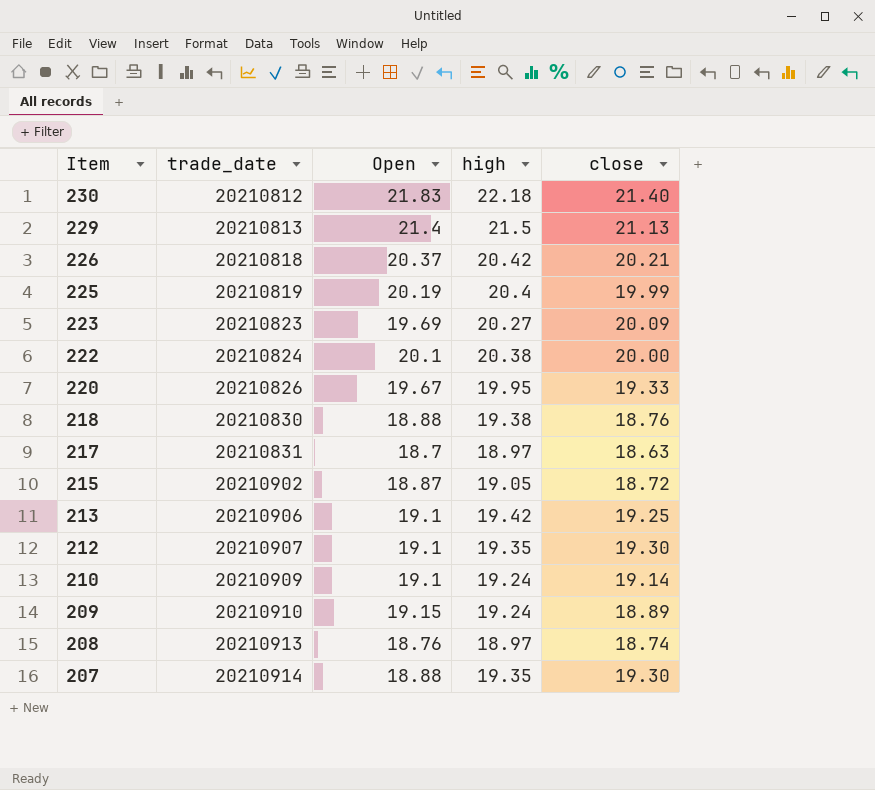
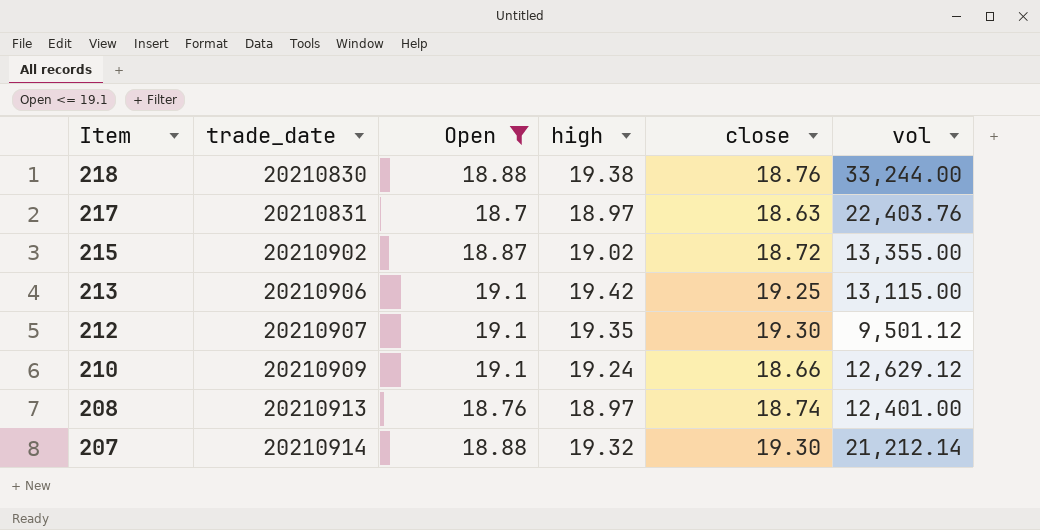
filter: none -> Open <= 19.1
column vol | position: none -> 6
215 | high: 19.05 -> 19.02
210 | close: 19.14 -> 18.66
207 | high: 19.35 -> 19.32

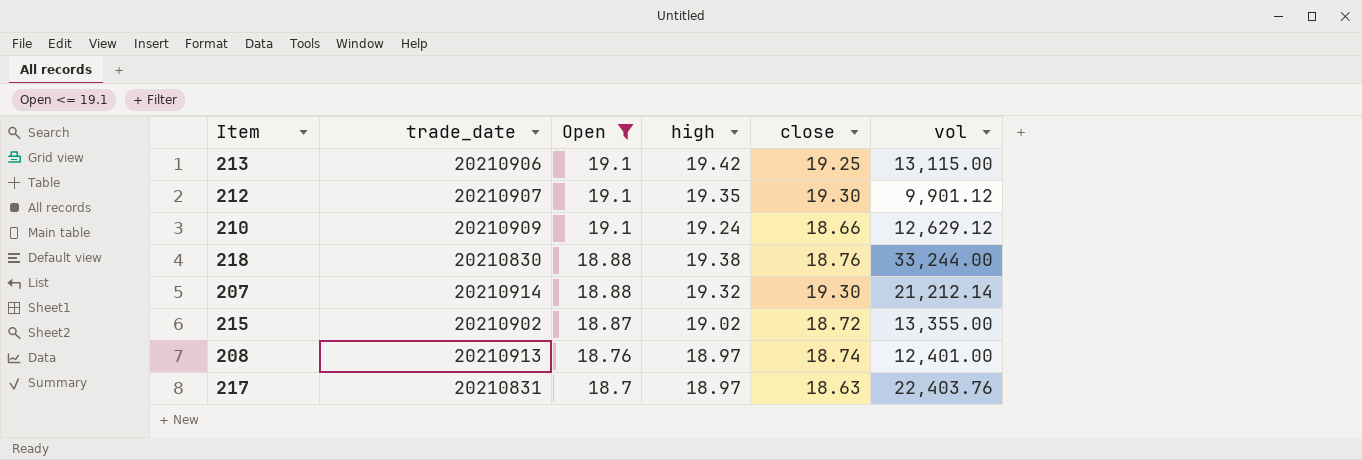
row order: Item descending -> Open descending
212 | vol: 9,501.12 -> 9,901.12

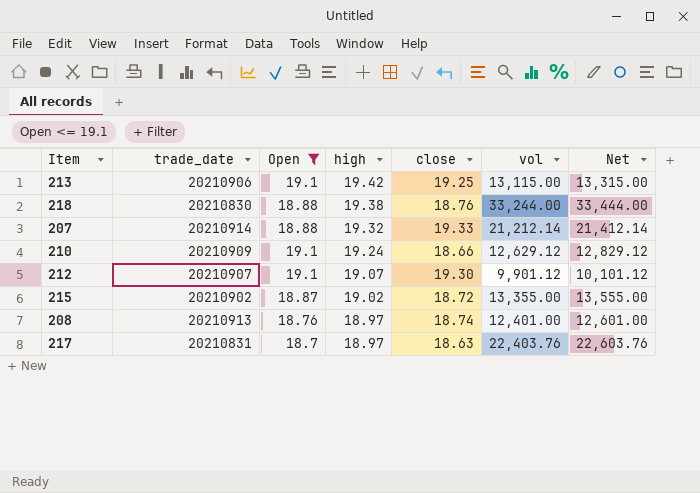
row order: Open descending -> high descending
column Net | formula: none -> [vol] + 200
207 | close: 19.30 -> 19.33
212 | high: 19.35 -> 19.07

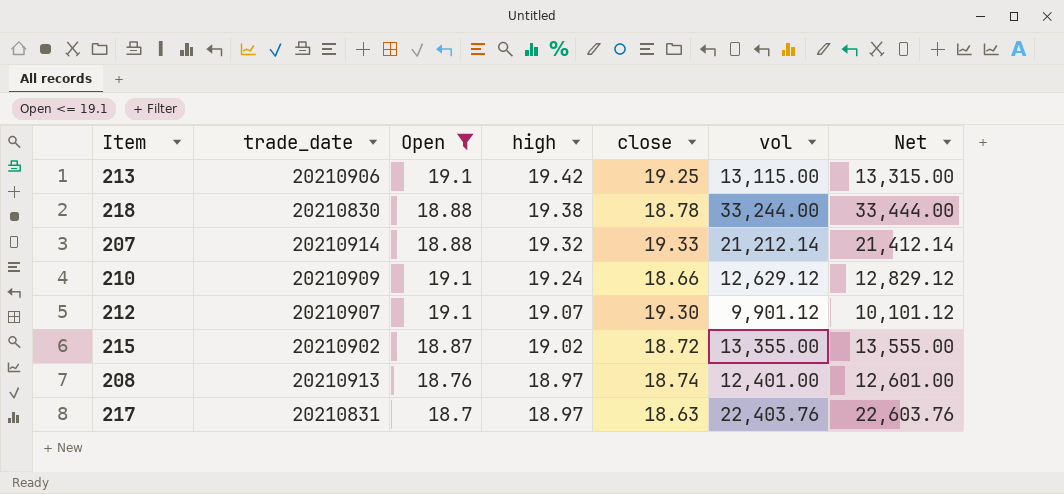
218 | close: 18.76 -> 18.78

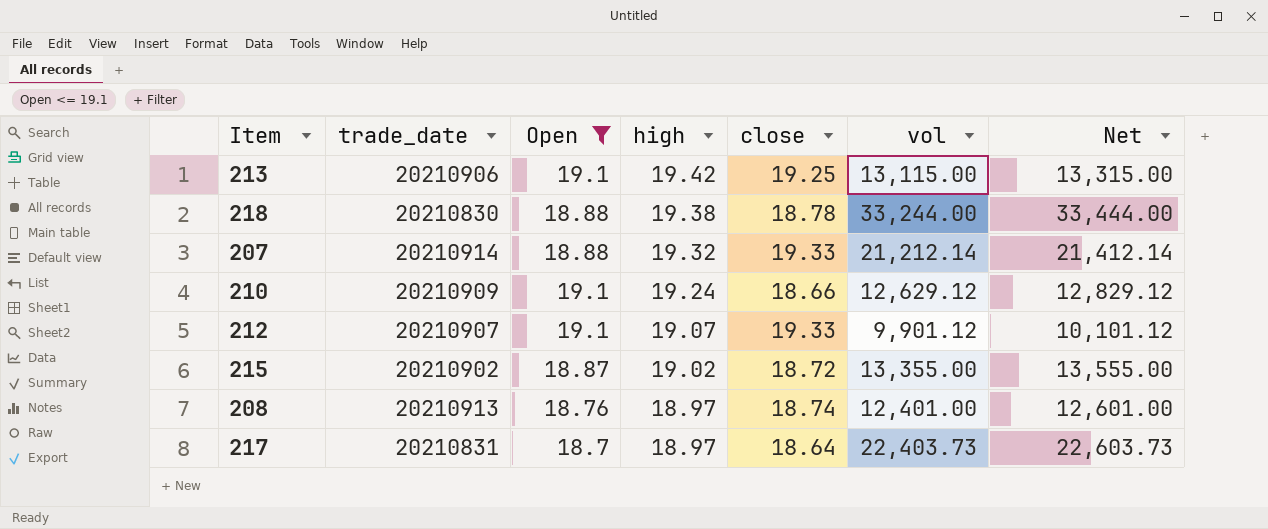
212 | close: 19.30 -> 19.33
217 | close: 18.63 -> 18.64
217 | vol: 22,403.76 -> 22,403.73
217 | Net: 22,603.76 -> 22,603.73

